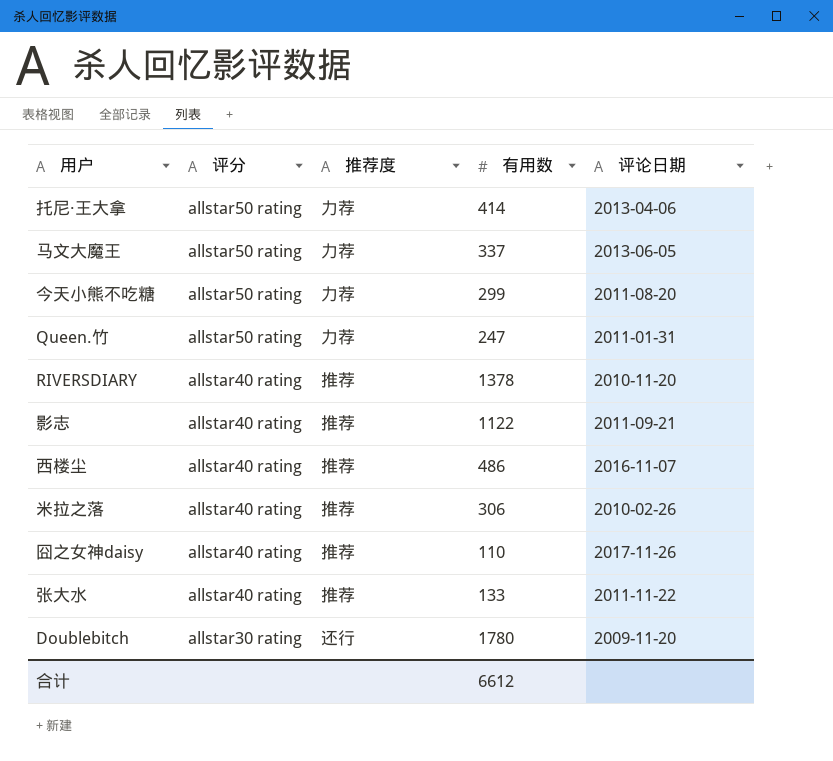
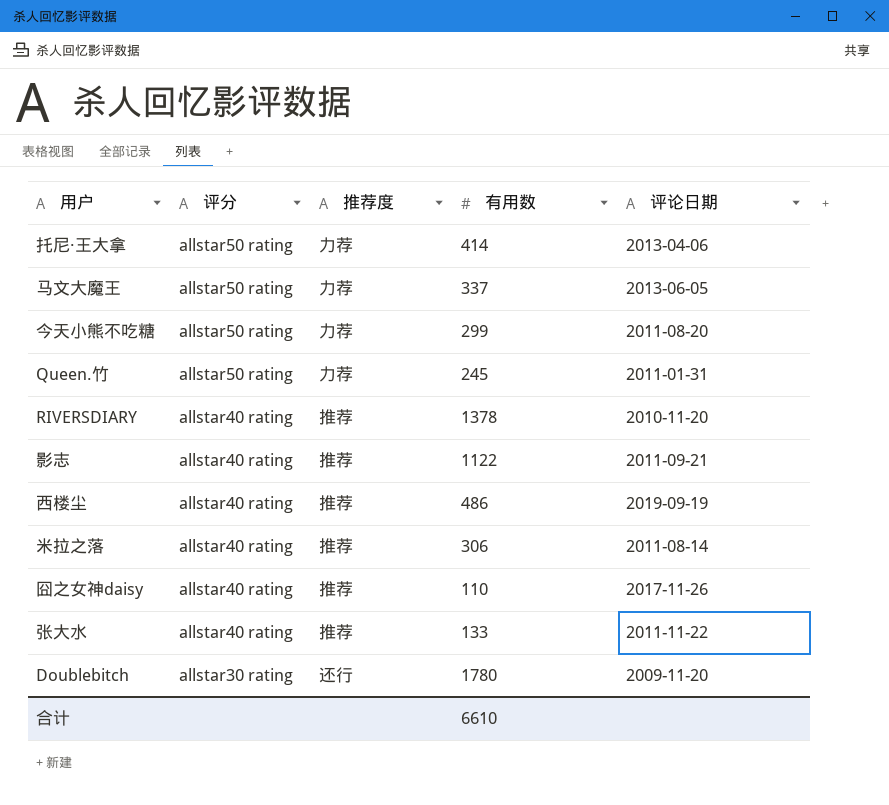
Queen.竹 | 有用数: 247 -> 245
西楼尘 | 评论日期: 2016-11-07 -> 2019-09-19
米拉之落 | 评论日期: 2010-02-26 -> 2011-08-14
合计 | 有用数: 6612 -> 6610

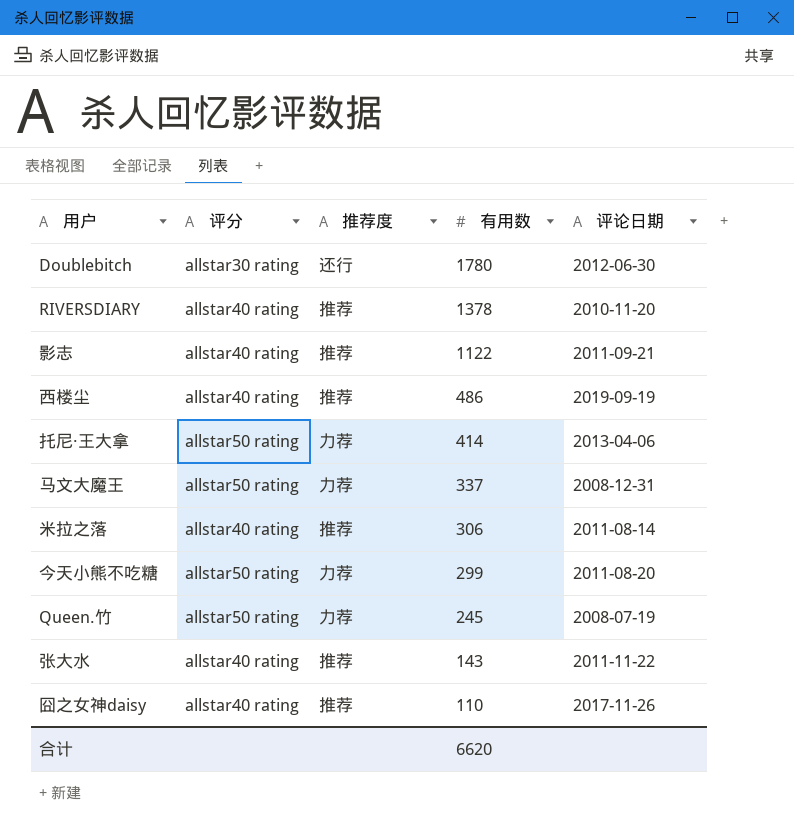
row order: 评分 descending -> 有用数 descending
Doublebitch | 评论日期: 2009-11-20 -> 2012-06-30
马文大魔王 | 评论日期: 2013-06-05 -> 2008-12-31
Queen.竹 | 评论日期: 2011-01-31 -> 2008-07-19
张大水 | 有用数: 133 -> 143
合计 | 有用数: 6610 -> 6620

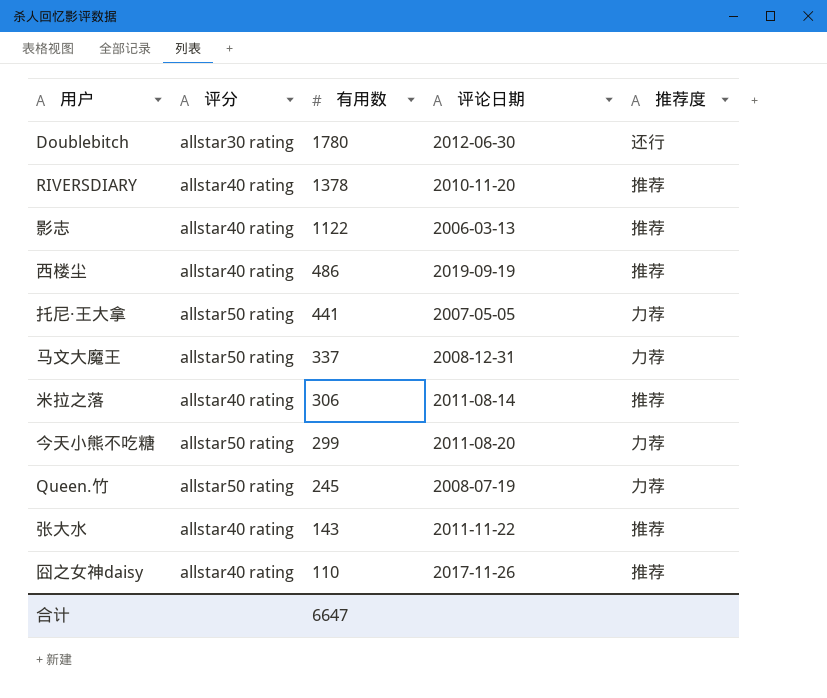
column 推荐度 | position: 3 -> 5
影志 | 评论日期: 2011-09-21 -> 2006-03-13
托尼·王大拿 | 有用数: 414 -> 441
托尼·王大拿 | 评论日期: 2013-04-06 -> 2007-05-05
合计 | 有用数: 6620 -> 6647

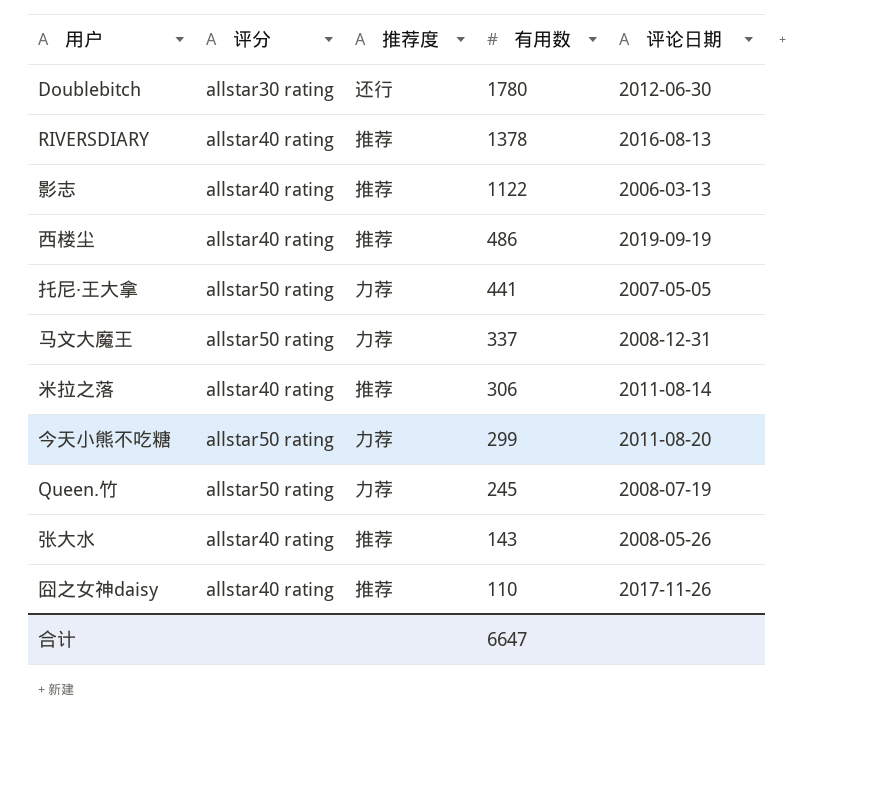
column 推荐度 | position: 5 -> 3
RIVERSDIARY | 评论日期: 2010-11-20 -> 2016-08-13
张大水 | 评论日期: 2011-11-22 -> 2008-05-26

